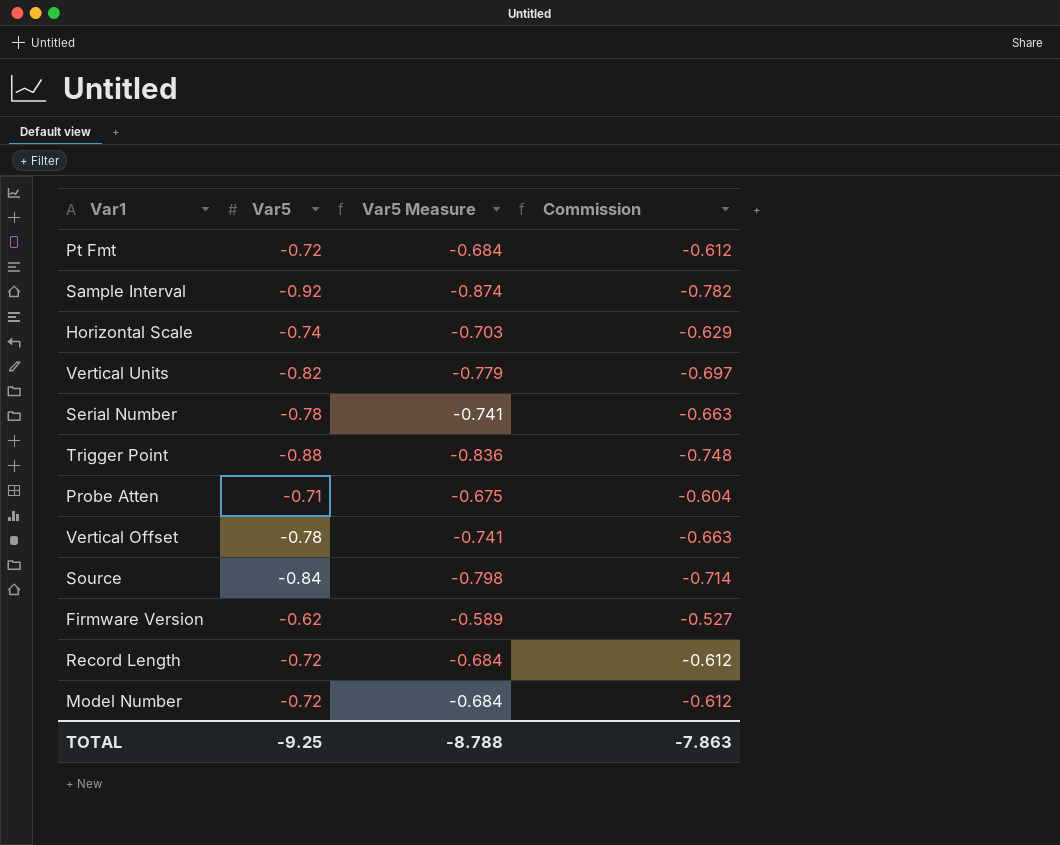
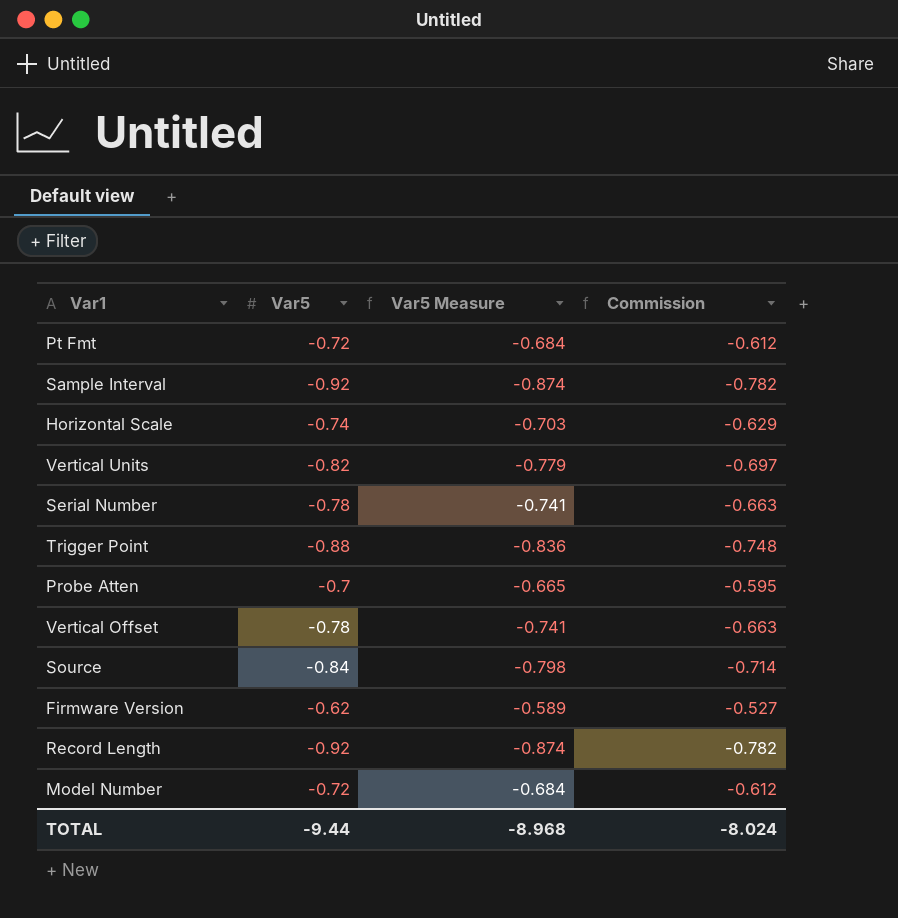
Probe Atten | Var5: -0.71 -> -0.7
Probe Atten | Var5 Measure: -0.675 -> -0.665
Probe Atten | Commission: -0.604 -> -0.595
Record Length | Var5: -0.72 -> -0.92
Record Length | Var5 Measure: -0.684 -> -0.874
Record Length | Commission: -0.612 -> -0.782
TOTAL | Var5: -9.25 -> -9.44
TOTAL | Var5 Measure: -8.788 -> -8.968
TOTAL | Commission: -7.863 -> -8.024

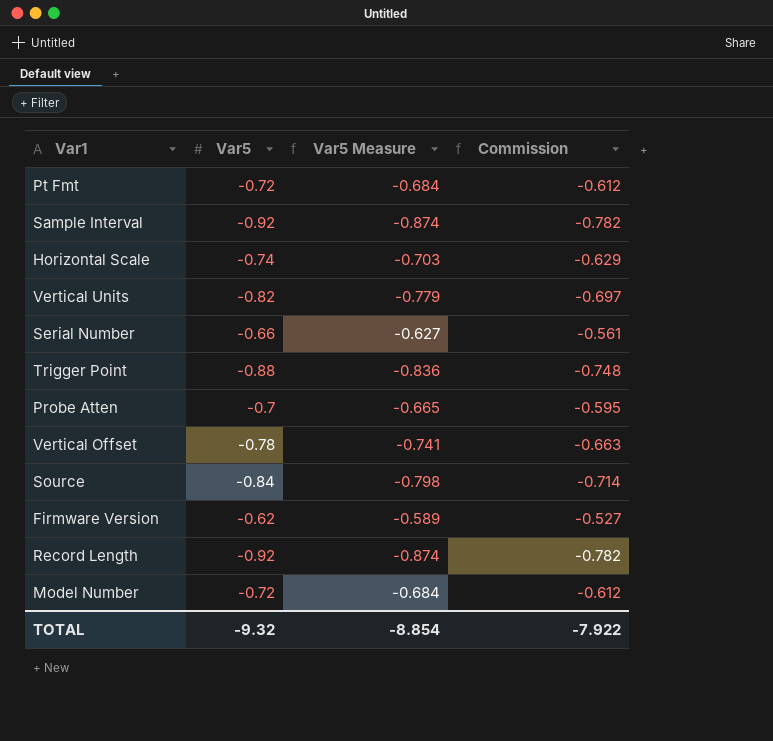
Serial Number | Var5: -0.78 -> -0.66
Serial Number | Var5 Measure: -0.741 -> -0.627
Serial Number | Commission: -0.663 -> -0.561
TOTAL | Var5: -9.44 -> -9.32
TOTAL | Var5 Measure: -8.968 -> -8.854
TOTAL | Commission: -8.024 -> -7.922

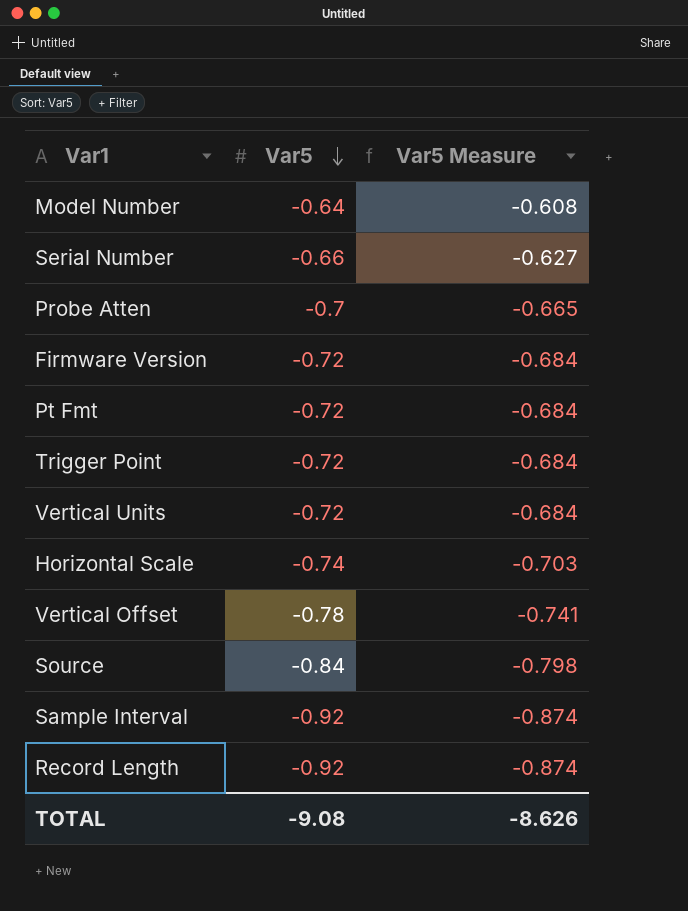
row order: none -> Var5 descending
column Commission | formula: [Var5] * 0.85 -> none
Model Number | Var5: -0.72 -> -0.64
Model Number | Var5 Measure: -0.684 -> -0.608
Firmware Version | Var5: -0.62 -> -0.72
Firmware Version | Var5 Measure: -0.589 -> -0.684
Trigger Point | Var5: -0.88 -> -0.72
Trigger Point | Var5 Measure: -0.836 -> -0.684
Vertical Units | Var5: -0.82 -> -0.72
Vertical Units | Var5 Measure: -0.779 -> -0.684
TOTAL | Var5: -9.32 -> -9.08
TOTAL | Var5 Measure: -8.854 -> -8.626

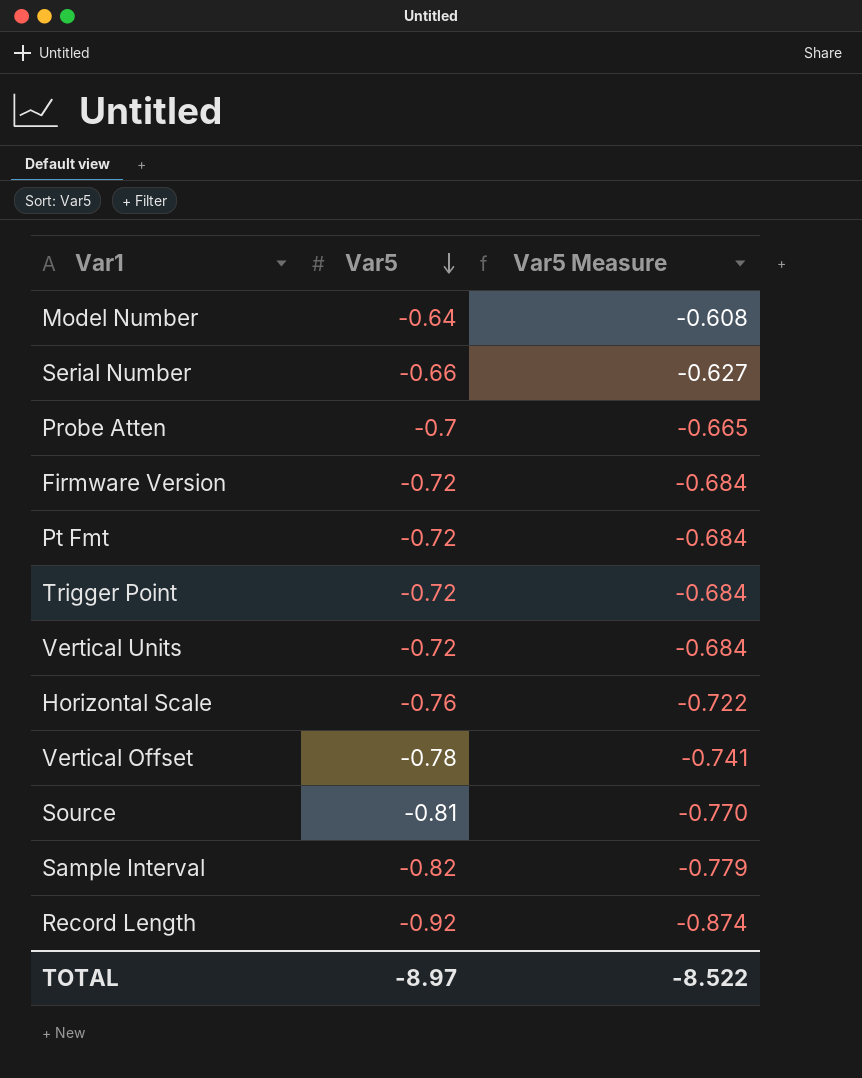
Horizontal Scale | Var5: -0.74 -> -0.76
Horizontal Scale | Var5 Measure: -0.703 -> -0.722
Source | Var5: -0.84 -> -0.81
Source | Var5 Measure: -0.798 -> -0.770
Sample Interval | Var5: -0.92 -> -0.82
Sample Interval | Var5 Measure: -0.874 -> -0.779
TOTAL | Var5: -9.08 -> -8.97
TOTAL | Var5 Measure: -8.626 -> -8.522

